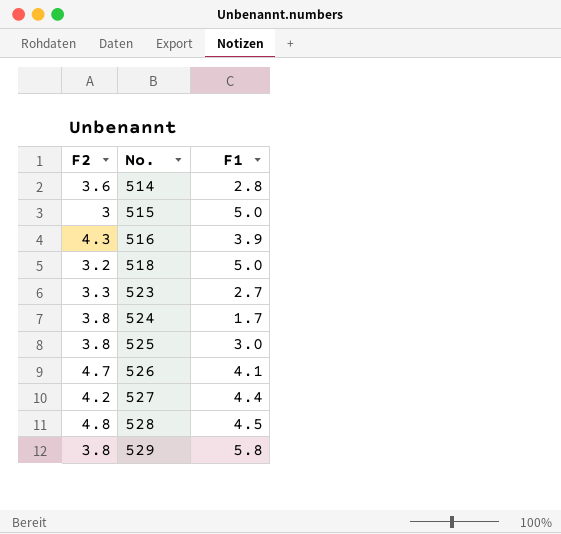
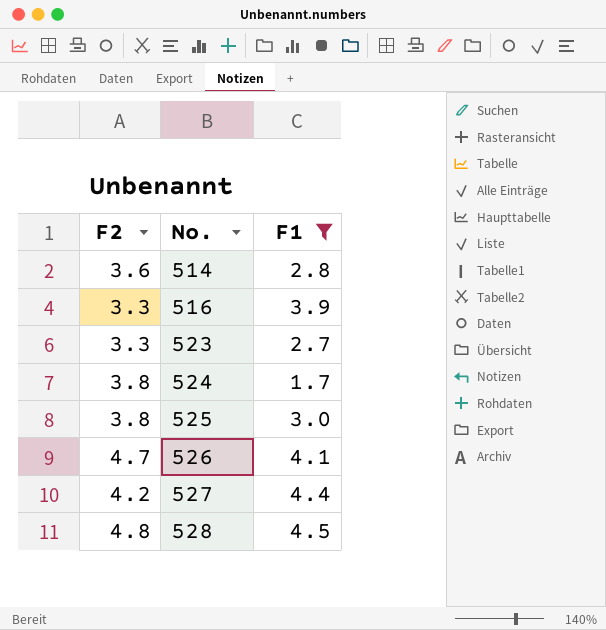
filter: none -> F1 <= 4.5
516 | F2: 4.3 -> 3.3

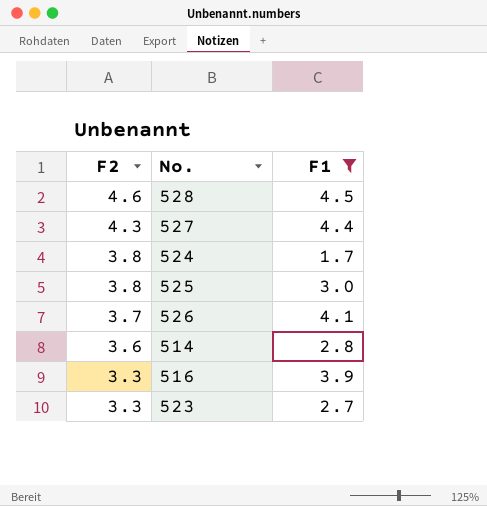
row order: No. ascending -> F2 descending
528 | F2: 4.8 -> 4.6
527 | F2: 4.2 -> 4.3
526 | F2: 4.7 -> 3.7

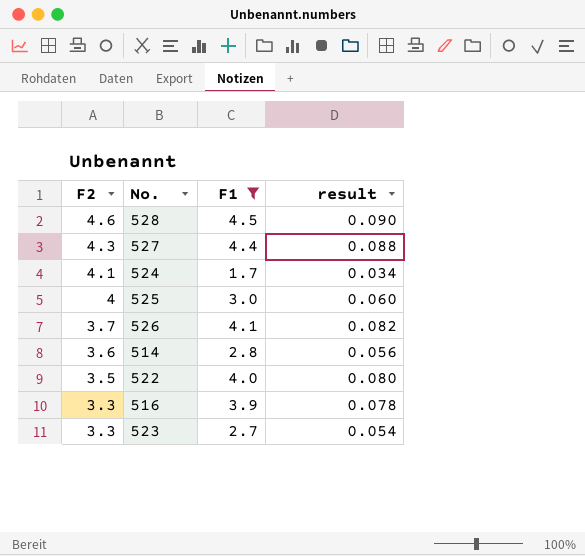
column result | formula: none -> [F1] * 0.02
524 | F2: 3.8 -> 4.1
525 | F2: 3.8 -> 4
row 522: none -> 3.5 | 4.0 | 0.080

